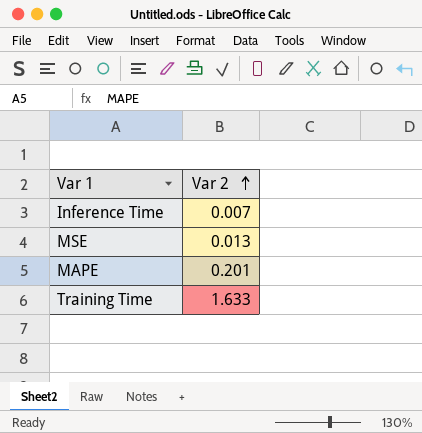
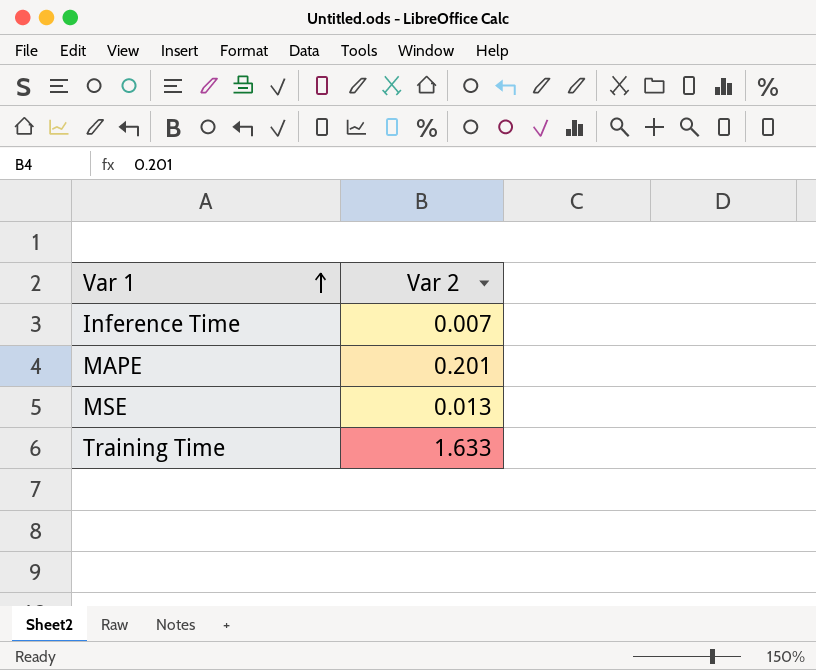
row order: Var 2 ascending -> Var 1 ascending

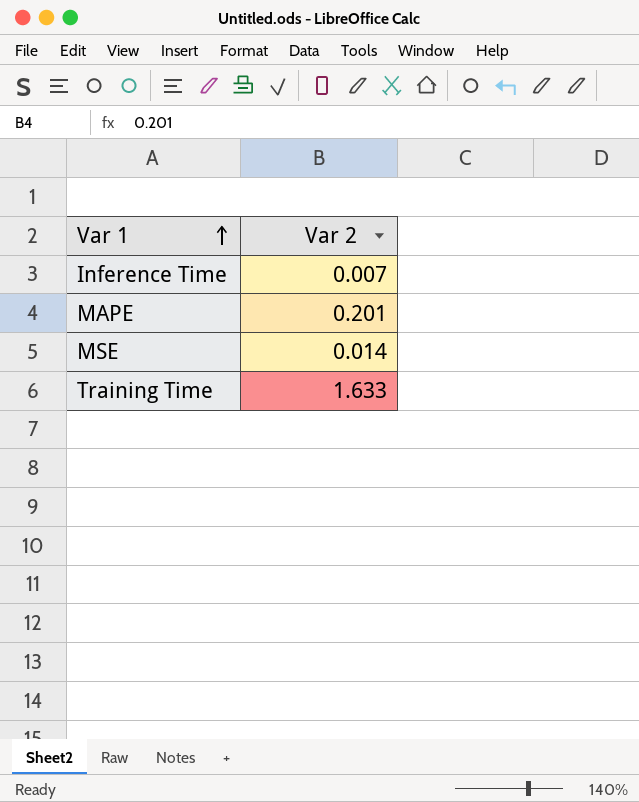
MSE | Var 2: 0.013 -> 0.014

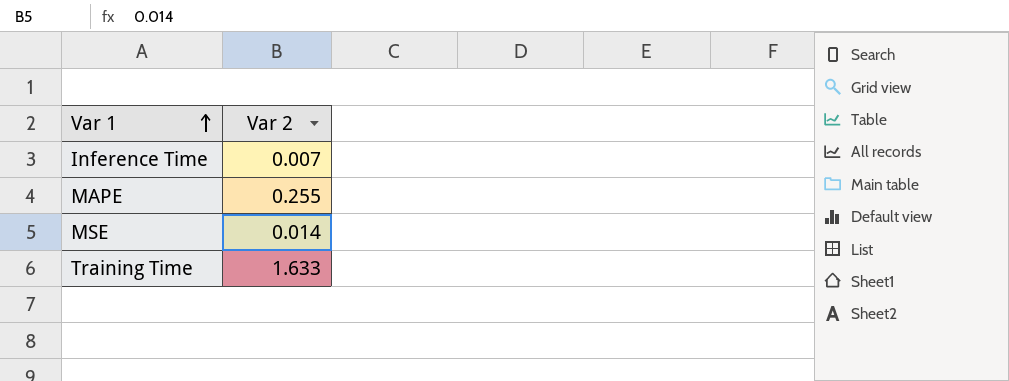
MAPE | Var 2: 0.201 -> 0.255

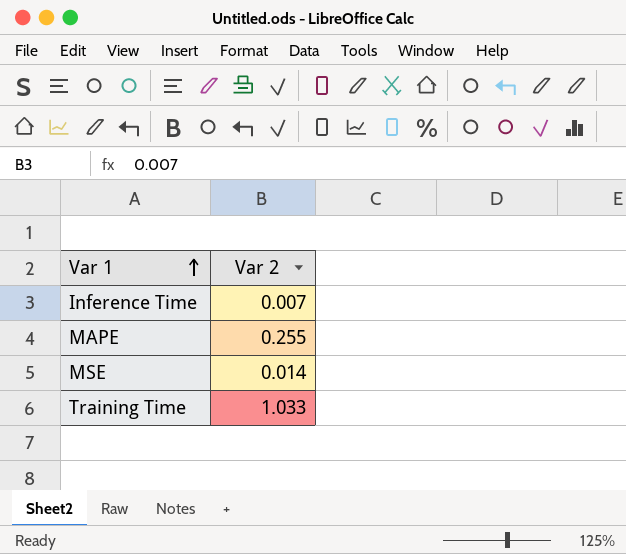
Training Time | Var 2: 1.633 -> 1.033

